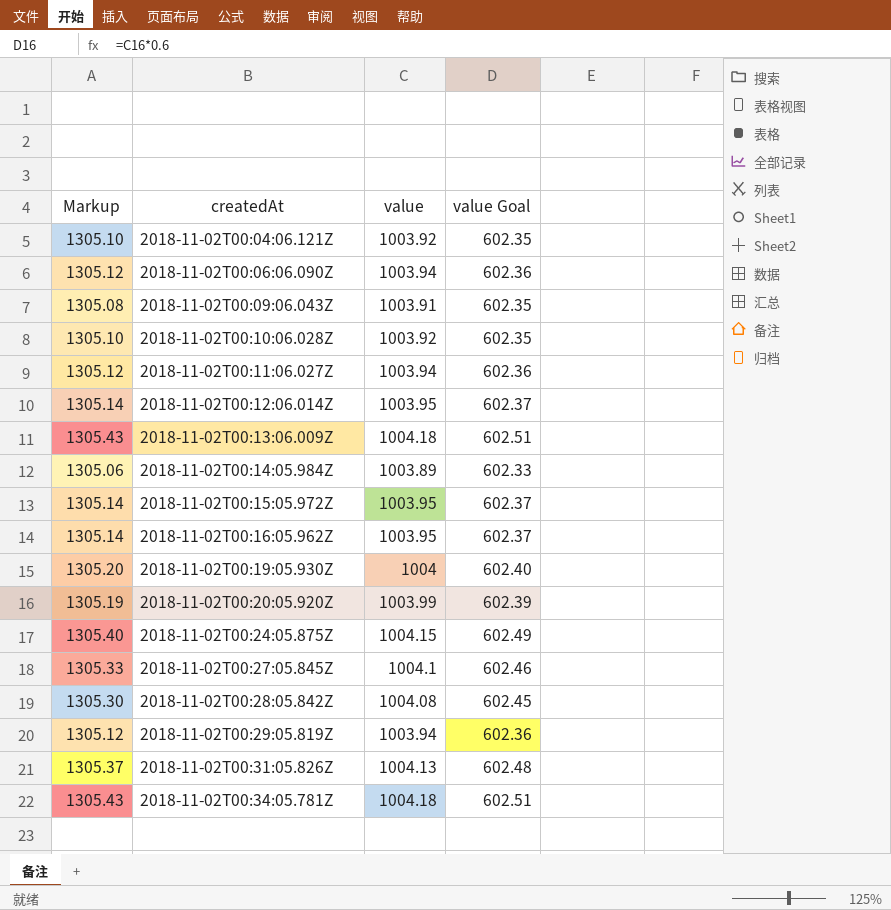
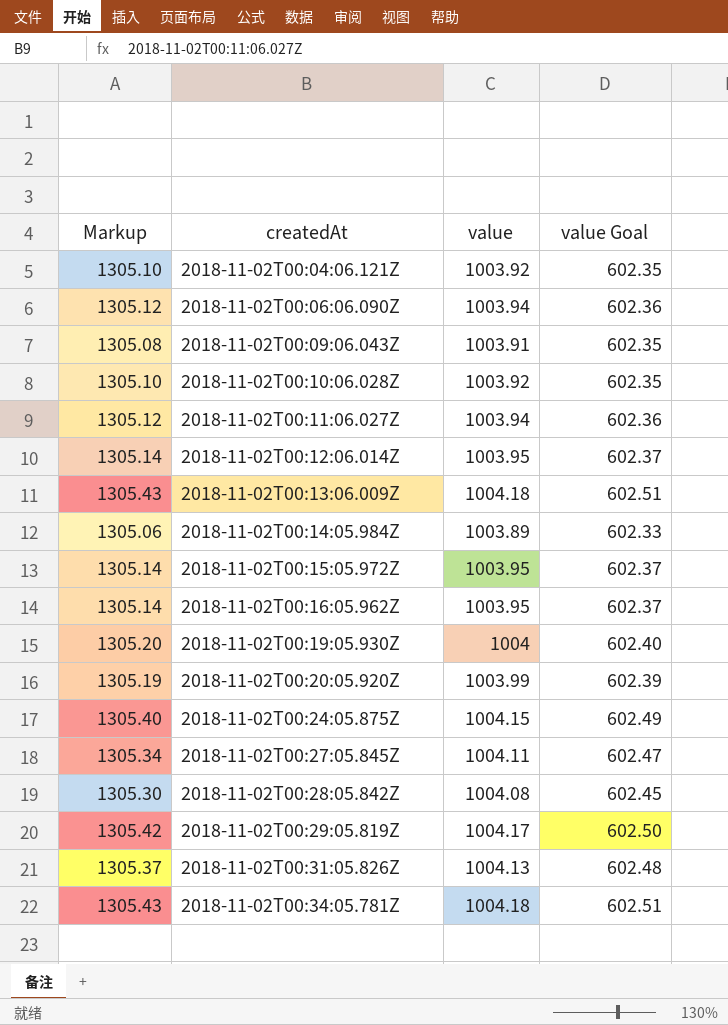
2018-11-02T00:27:05.845Z | Markup: 1305.33 -> 1305.34
2018-11-02T00:27:05.845Z | value: 1004.1 -> 1004.11
2018-11-02T00:27:05.845Z | value Goal: 602.46 -> 602.47
2018-11-02T00:29:05.819Z | Markup: 1305.12 -> 1305.42
2018-11-02T00:29:05.819Z | value: 1003.94 -> 1004.17
2018-11-02T00:29:05.819Z | value Goal: 602.36 -> 602.50

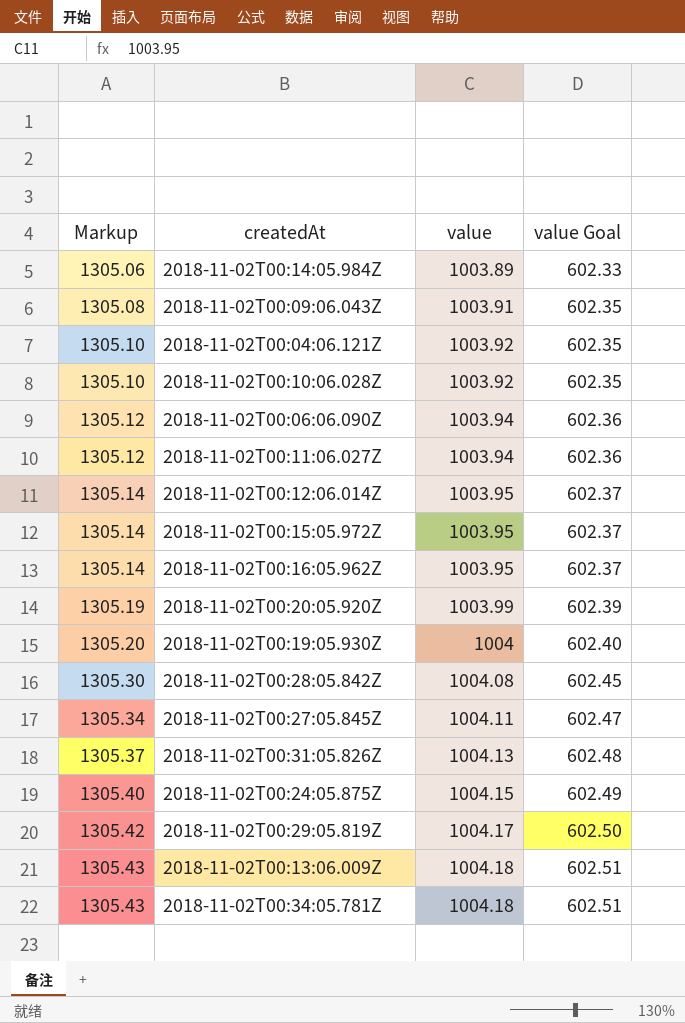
row order: createdAt ascending -> Markup ascending

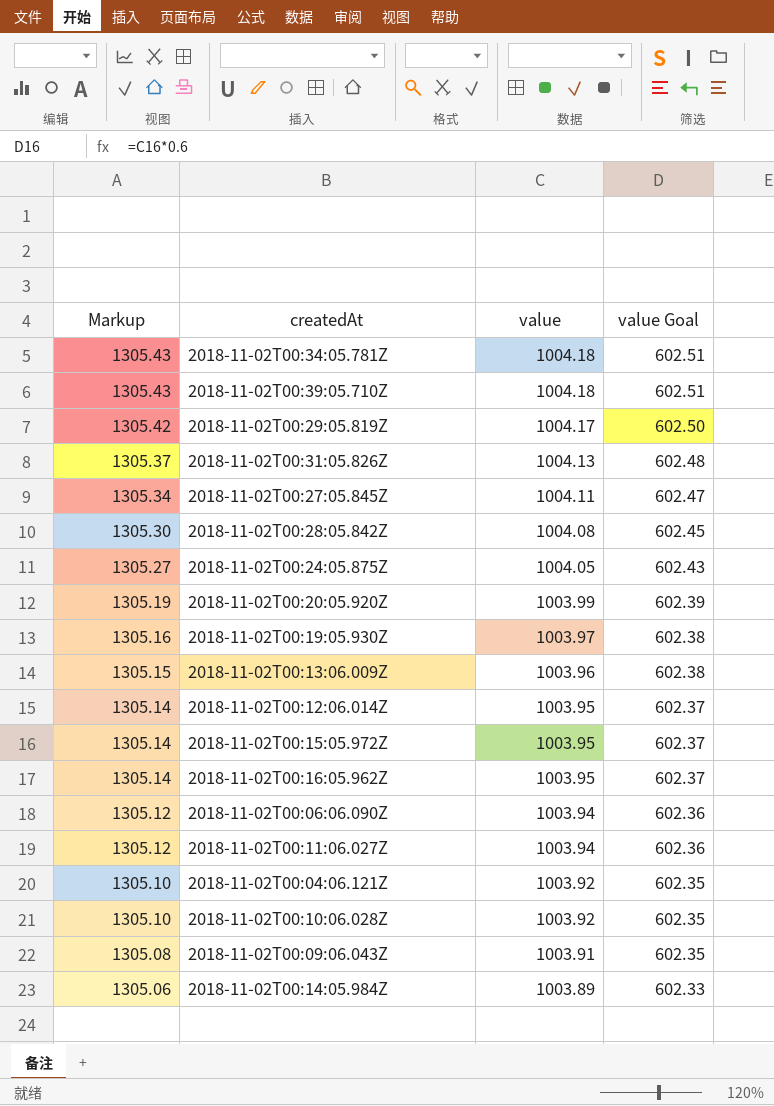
row order: Markup ascending -> Markup descending
row 2018-11-02T00:39:05.710Z: none -> 1305.43 | 1004.18 | 602.51
2018-11-02T00:24:05.875Z | Markup: 1305.40 -> 1305.27
2018-11-02T00:24:05.875Z | value: 1004.15 -> 1004.05
2018-11-02T00:24:05.875Z | value Goal: 602.49 -> 602.43
2018-11-02T00:19:05.930Z | Markup: 1305.20 -> 1305.16
2018-11-02T00:19:05.930Z | value: 1004 -> 1003.97
2018-11-02T00:19:05.930Z | value Goal: 602.40 -> 602.38
2018-11-02T00:13:06.009Z | Markup: 1305.43 -> 1305.15
2018-11-02T00:13:06.009Z | value: 1004.18 -> 1003.96
2018-11-02T00:13:06.009Z | value Goal: 602.51 -> 602.38

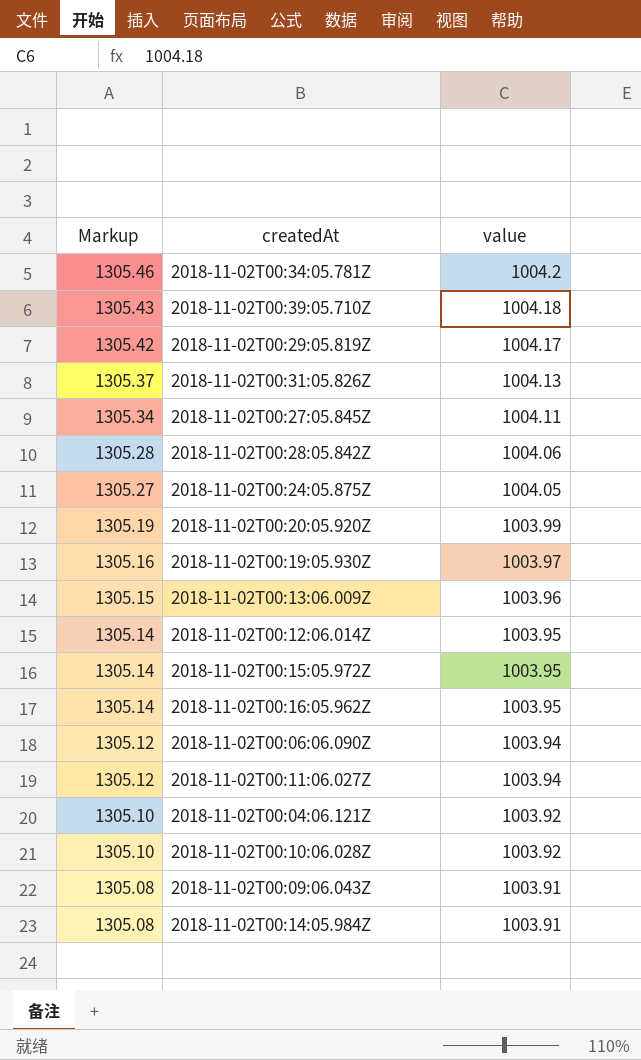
column value Goal | formula: [value] * 0.6 -> none
2018-11-02T00:34:05.781Z | Markup: 1305.43 -> 1305.46
2018-11-02T00:34:05.781Z | value: 1004.18 -> 1004.2
2018-11-02T00:28:05.842Z | Markup: 1305.30 -> 1305.28
2018-11-02T00:28:05.842Z | value: 1004.08 -> 1004.06
2018-11-02T00:14:05.984Z | Markup: 1305.06 -> 1305.08
2018-11-02T00:14:05.984Z | value: 1003.89 -> 1003.91

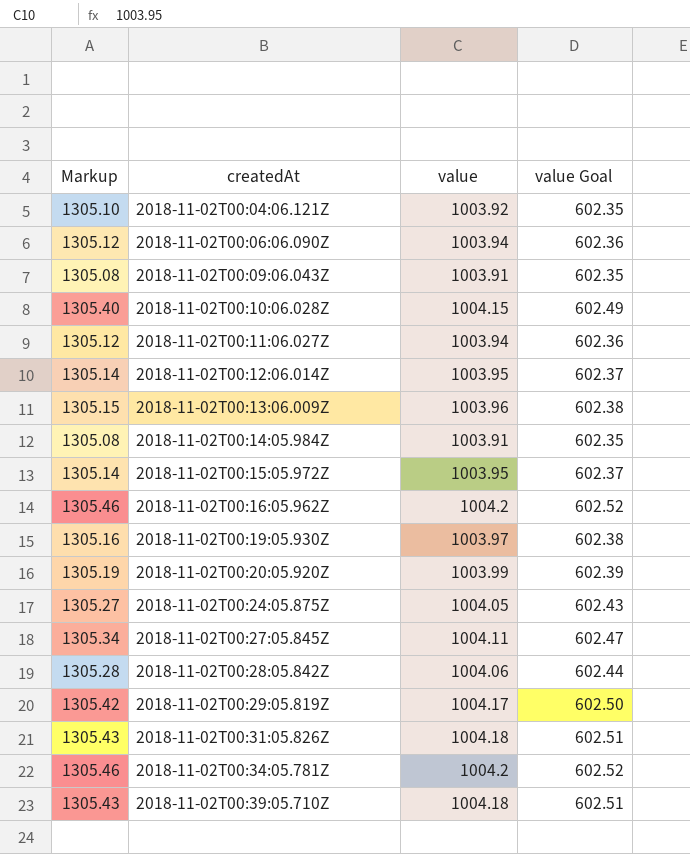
row order: Markup descending -> createdAt ascending
column value Goal | formula: none -> [value] * 0.6
2018-11-02T00:10:06.028Z | Markup: 1305.10 -> 1305.40
2018-11-02T00:10:06.028Z | value: 1003.92 -> 1004.15
2018-11-02T00:16:05.962Z | Markup: 1305.14 -> 1305.46
2018-11-02T00:16:05.962Z | value: 1003.95 -> 1004.2
2018-11-02T00:31:05.826Z | Markup: 1305.37 -> 1305.43
2018-11-02T00:31:05.826Z | value: 1004.13 -> 1004.18

